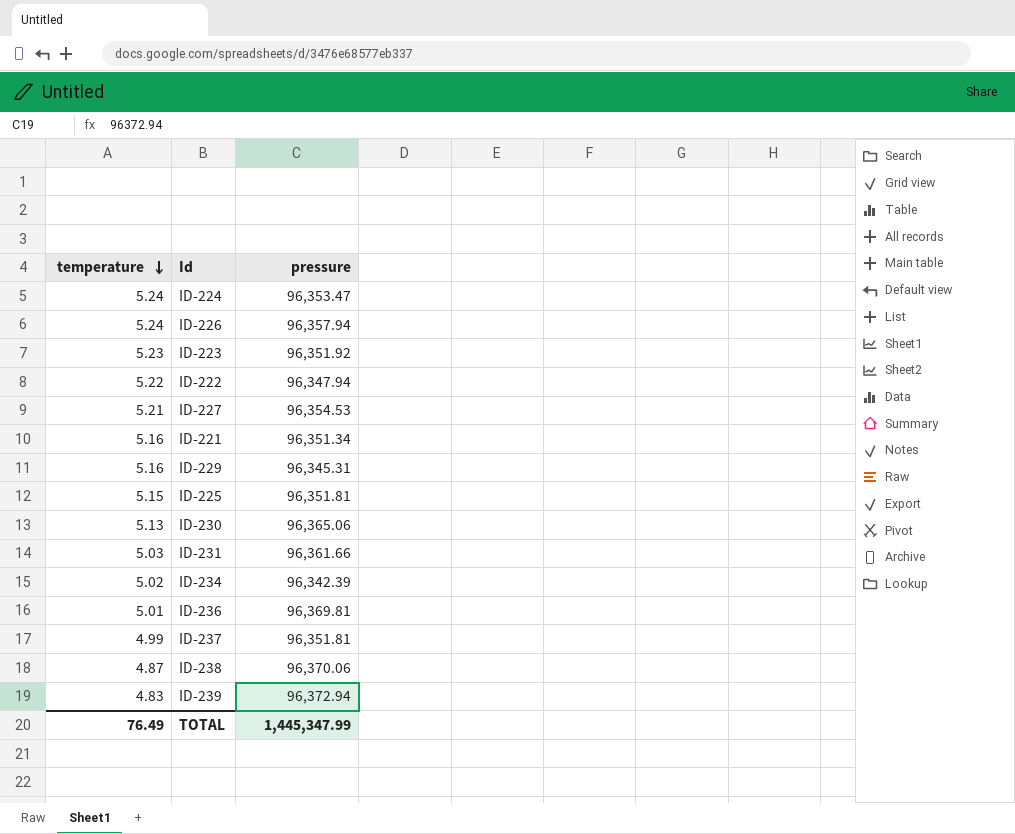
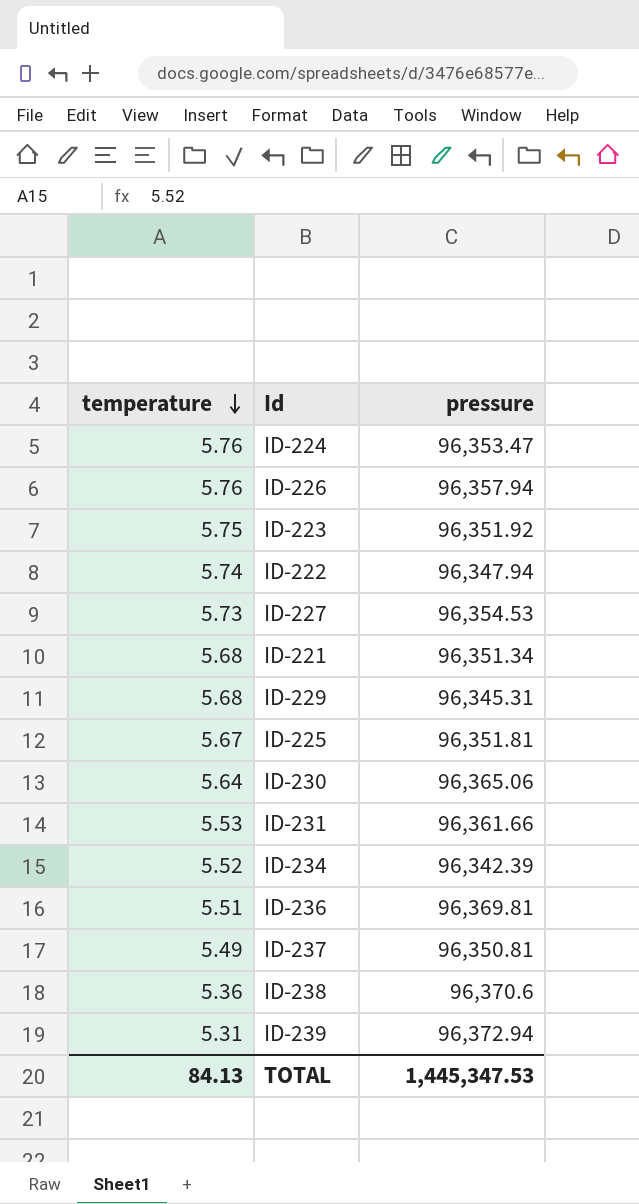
ID-224 | temperature: 5.24 -> 5.76
ID-226 | temperature: 5.24 -> 5.76
ID-223 | temperature: 5.23 -> 5.75
ID-222 | temperature: 5.22 -> 5.74
ID-227 | temperature: 5.21 -> 5.73
ID-221 | temperature: 5.16 -> 5.68
ID-229 | temperature: 5.16 -> 5.68
ID-225 | temperature: 5.15 -> 5.67
ID-230 | temperature: 5.13 -> 5.64
ID-231 | temperature: 5.03 -> 5.53
ID-234 | temperature: 5.02 -> 5.52
ID-236 | temperature: 5.01 -> 5.51
ID-237 | temperature: 4.99 -> 5.49
ID-237 | pressure: 96,351.81 -> 96,350.81
ID-238 | temperature: 4.87 -> 5.36
ID-238 | pressure: 96,370.06 -> 96,370.6
ID-239 | temperature: 4.83 -> 5.31
TOTAL | temperature: 76.49 -> 84.13
TOTAL | pressure: 1,445,347.99 -> 1,445,347.53

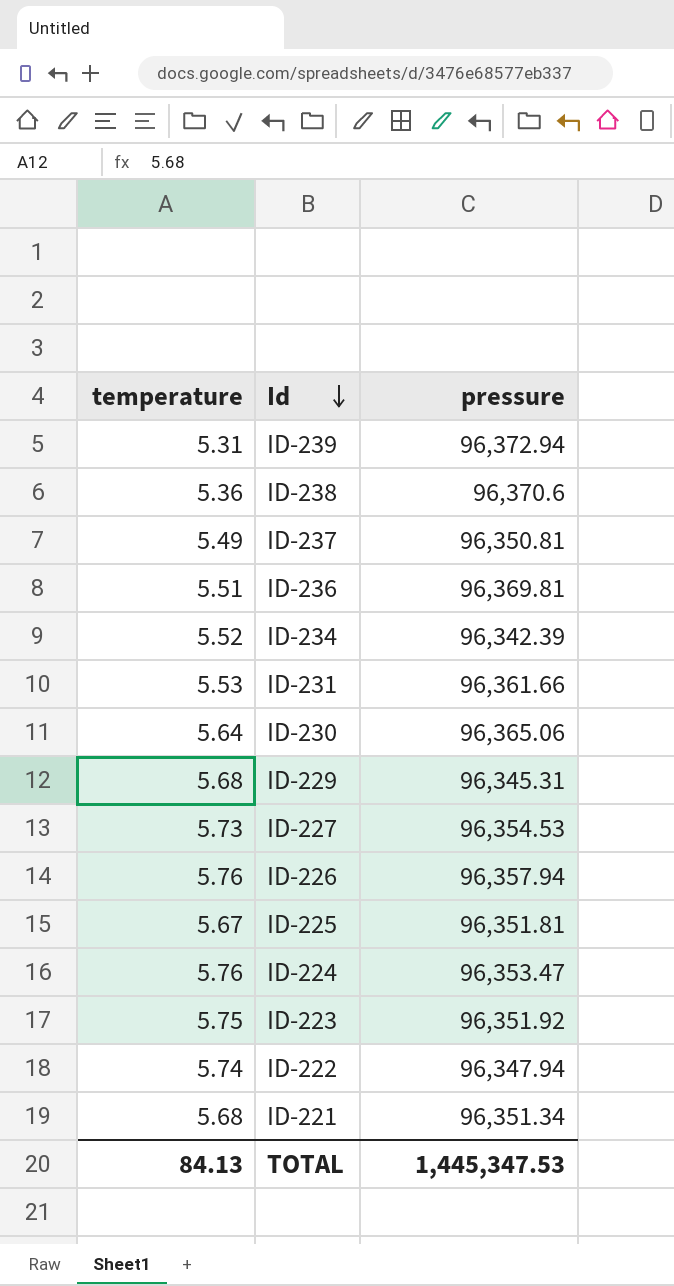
row order: temperature descending -> Id descending

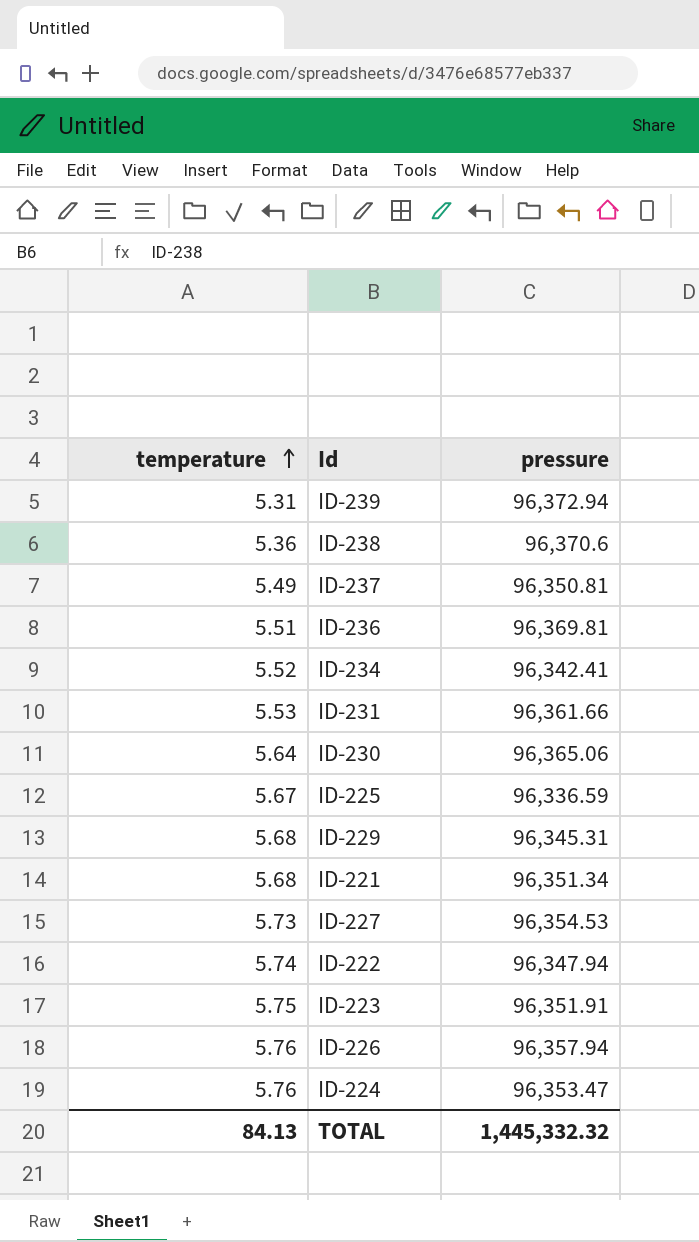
row order: Id descending -> temperature ascending
ID-234 | pressure: 96,342.39 -> 96,342.41
ID-225 | pressure: 96,351.81 -> 96,336.59
ID-223 | pressure: 96,351.92 -> 96,351.91
TOTAL | pressure: 1,445,347.53 -> 1,445,332.32

